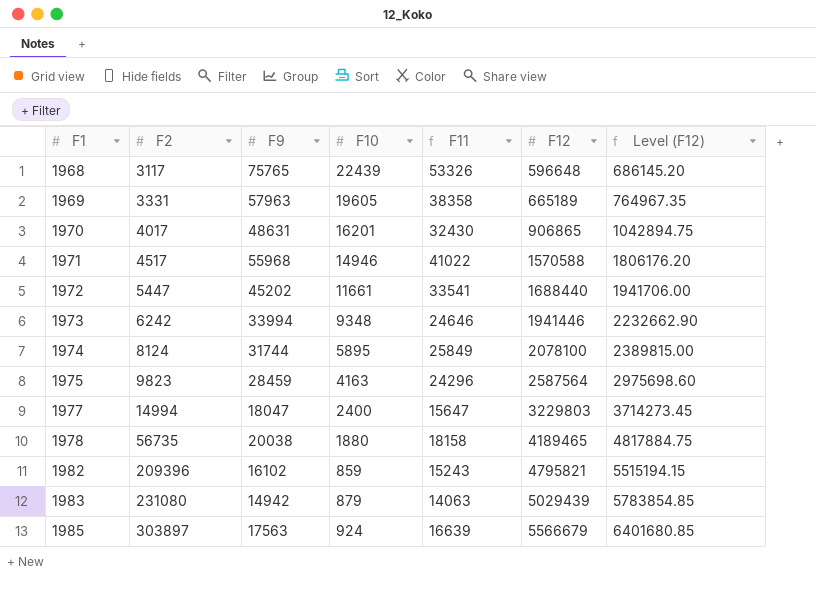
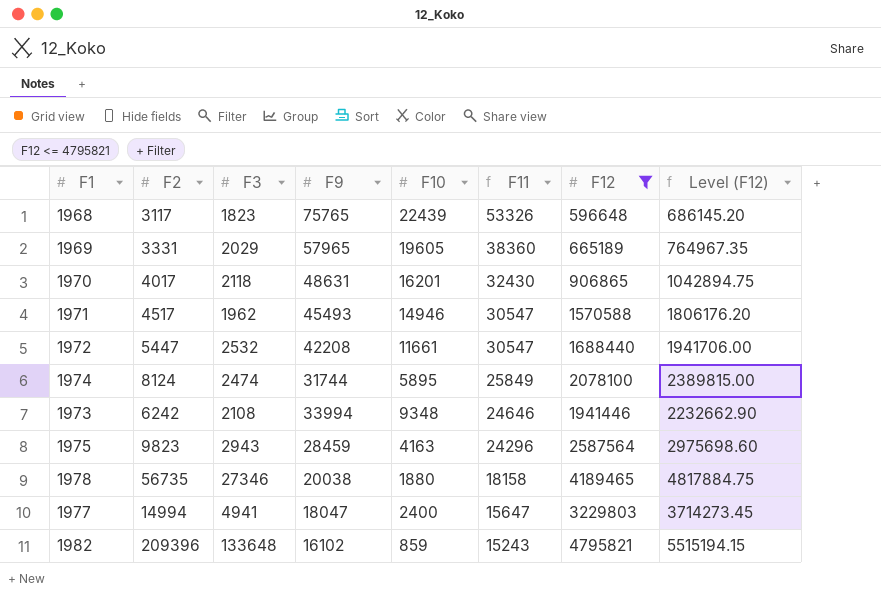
filter: none -> F12 <= 4795821
row order: F1 ascending -> F11 descending
column F3 | position: none -> 3
1969 | F9: 57963 -> 57965
1969 | F11: 38358 -> 38360
1971 | F9: 55968 -> 45493
1971 | F11: 41022 -> 30547
1972 | F9: 45202 -> 42208
1972 | F11: 33541 -> 30547

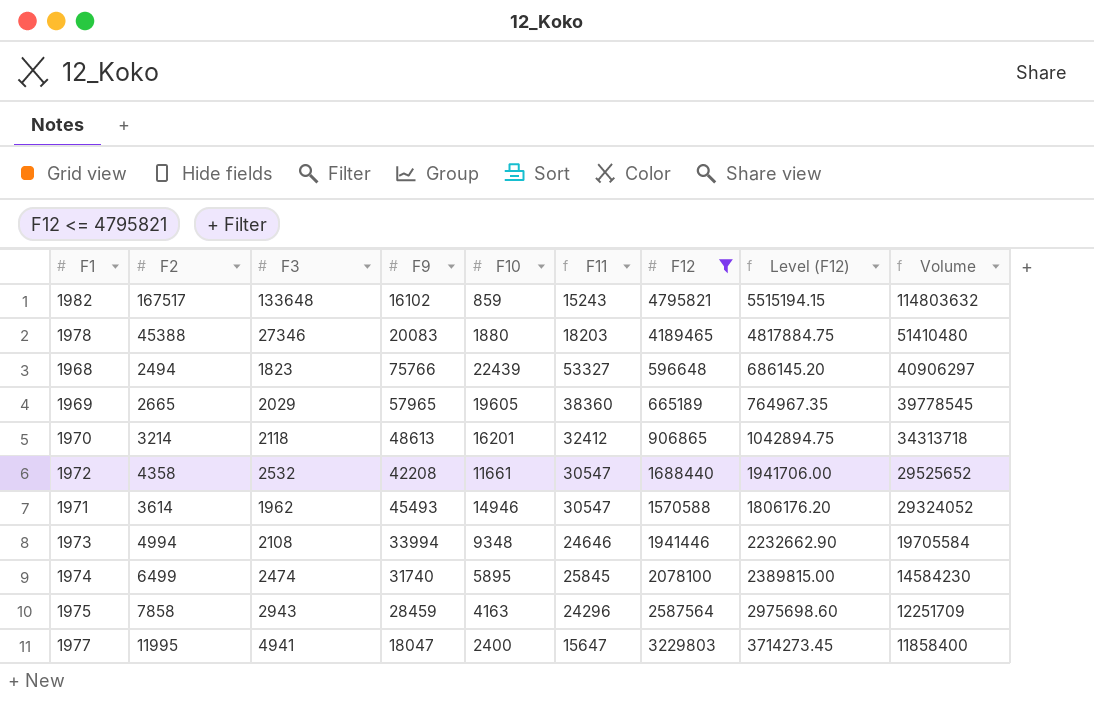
row order: F11 descending -> Volume descending
column Volume | formula: none -> [F3] * [F10]
1982 | F2: 209396 -> 167517
1978 | F2: 56735 -> 45388
1978 | F9: 20038 -> 20083
1978 | F11: 18158 -> 18203
1968 | F2: 3117 -> 2494
1968 | F9: 75765 -> 75766
1968 | F11: 53326 -> 53327
1969 | F2: 3331 -> 2665
1970 | F2: 4017 -> 3214
1970 | F9: 48631 -> 48613
1970 | F11: 32430 -> 32412
1972 | F2: 5447 -> 4358
1971 | F2: 4517 -> 3614
1973 | F2: 6242 -> 4994
1974 | F2: 8124 -> 6499
1974 | F9: 31744 -> 31740
1974 | F11: 25849 -> 25845
1975 | F2: 9823 -> 7858
1977 | F2: 14994 -> 11995

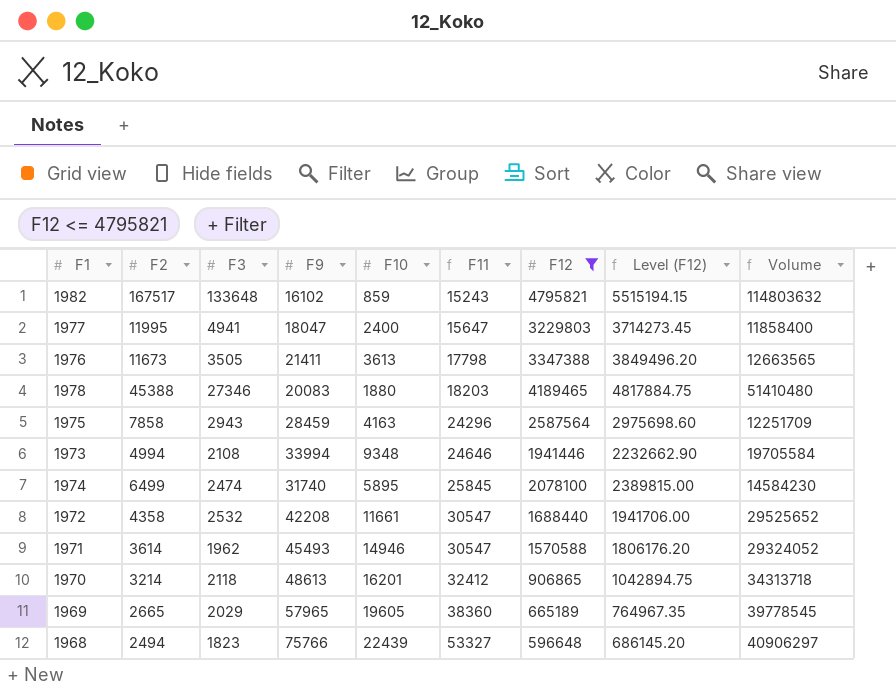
row order: Volume descending -> F11 ascending
row 1976: none -> 11673 | 3505 | 21411 | 3613 | 17798 | 3347388 | 3849496.20 | 12663565

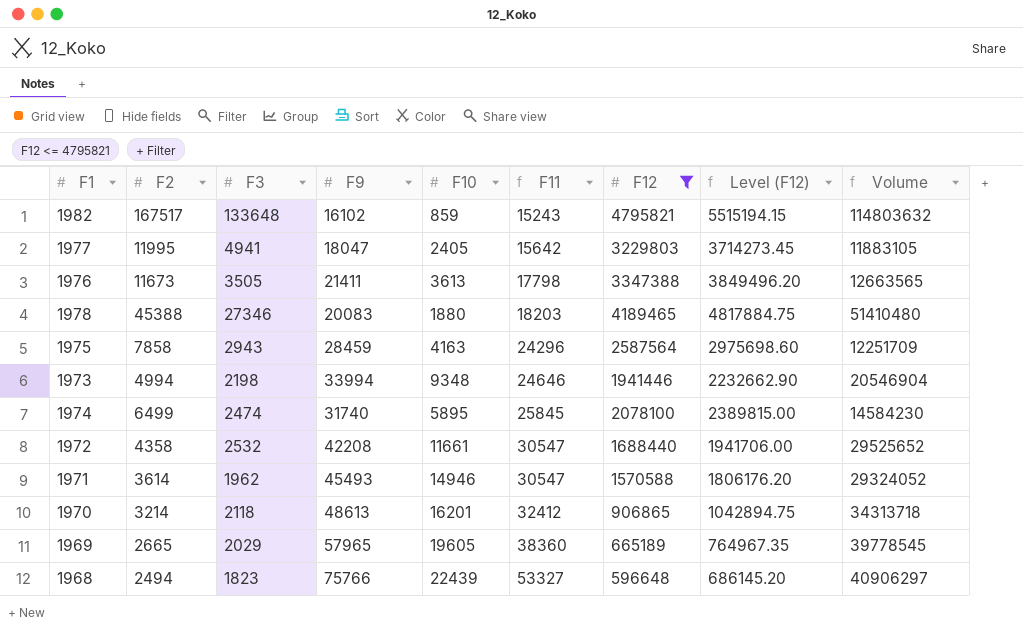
1977 | F10: 2400 -> 2405
1977 | F11: 15647 -> 15642
1977 | Volume: 11858400 -> 11883105
1973 | F3: 2108 -> 2198
1973 | Volume: 19705584 -> 20546904

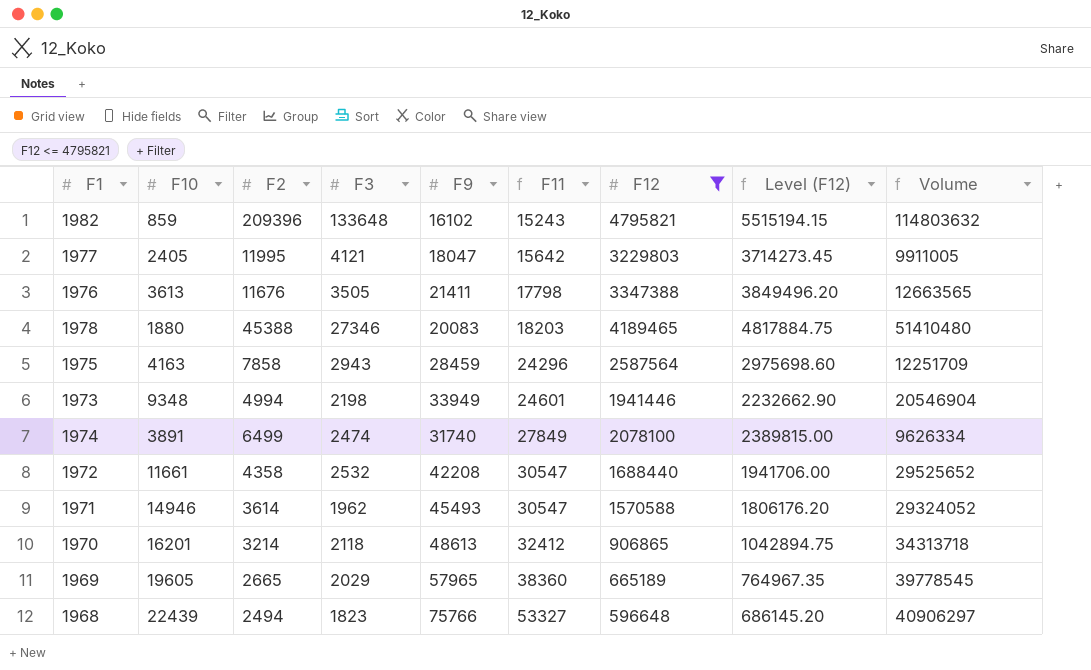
column F10 | position: 5 -> 2
1982 | F2: 167517 -> 209396
1977 | F3: 4941 -> 4121
1977 | Volume: 11883105 -> 9911005
1976 | F2: 11673 -> 11676
1973 | F9: 33994 -> 33949
1973 | F11: 24646 -> 24601
1974 | F10: 5895 -> 3891
1974 | F11: 25845 -> 27849
1974 | Volume: 14584230 -> 9626334

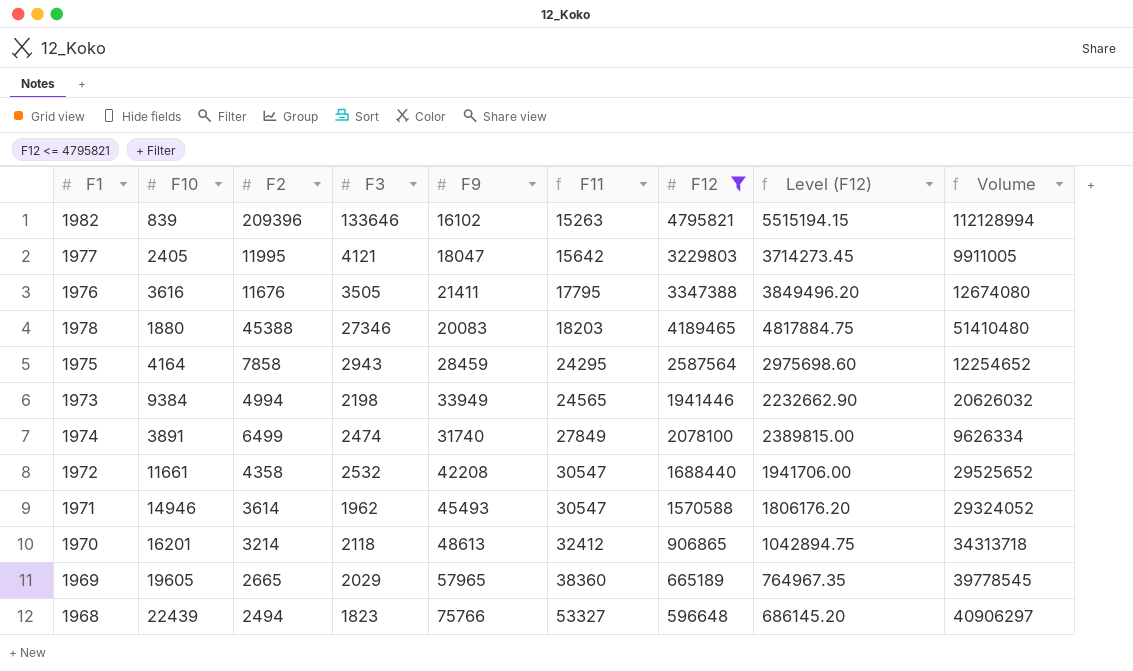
1982 | F10: 859 -> 839
1982 | F3: 133648 -> 133646
1982 | F11: 15243 -> 15263
1982 | Volume: 114803632 -> 112128994
1976 | F10: 3613 -> 3616
1976 | F11: 17798 -> 17795
1976 | Volume: 12663565 -> 12674080
1975 | F10: 4163 -> 4164
1975 | F11: 24296 -> 24295
1975 | Volume: 12251709 -> 12254652
1973 | F10: 9348 -> 9384
1973 | F11: 24601 -> 24565
1973 | Volume: 20546904 -> 20626032

